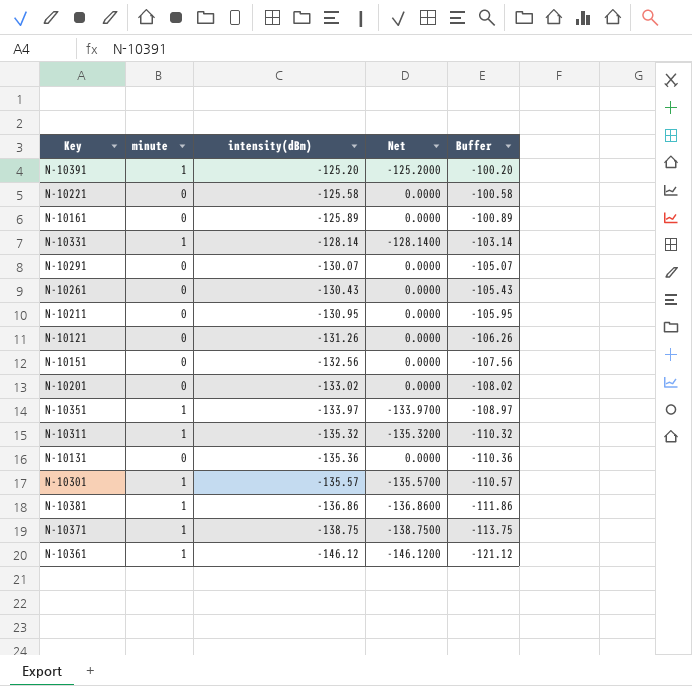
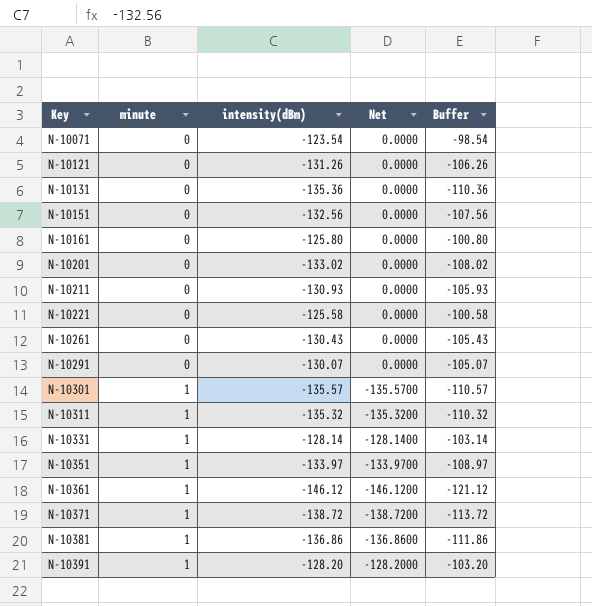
row order: intensity(dBm) descending -> Key ascending
row N-10071: none -> 0 | -123.54 | 0.0000 | -98.54
N-10161 | intensity(dBm): -125.89 -> -125.80
N-10161 | Buffer: -100.89 -> -100.80
N-10211 | intensity(dBm): -130.95 -> -130.93
N-10211 | Buffer: -105.95 -> -105.93
N-10371 | intensity(dBm): -138.75 -> -138.72
N-10371 | Net: -138.7500 -> -138.7200
N-10371 | Buffer: -113.75 -> -113.72
N-10391 | intensity(dBm): -125.20 -> -128.20
N-10391 | Net: -125.2000 -> -128.2000
N-10391 | Buffer: -100.20 -> -103.20

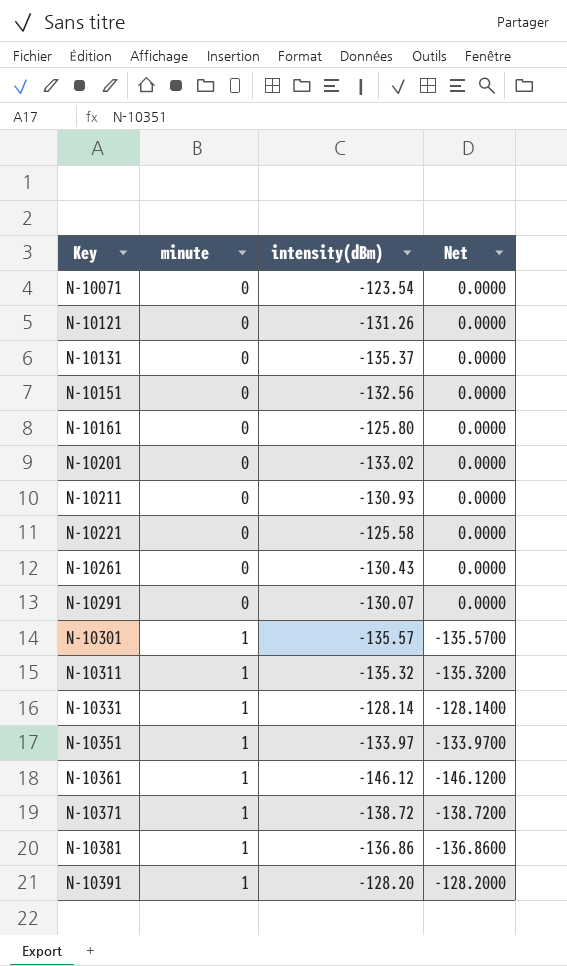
column Buffer | formula: [intensity(dBm)] + 25 -> none
N-10131 | intensity(dBm): -135.36 -> -135.37

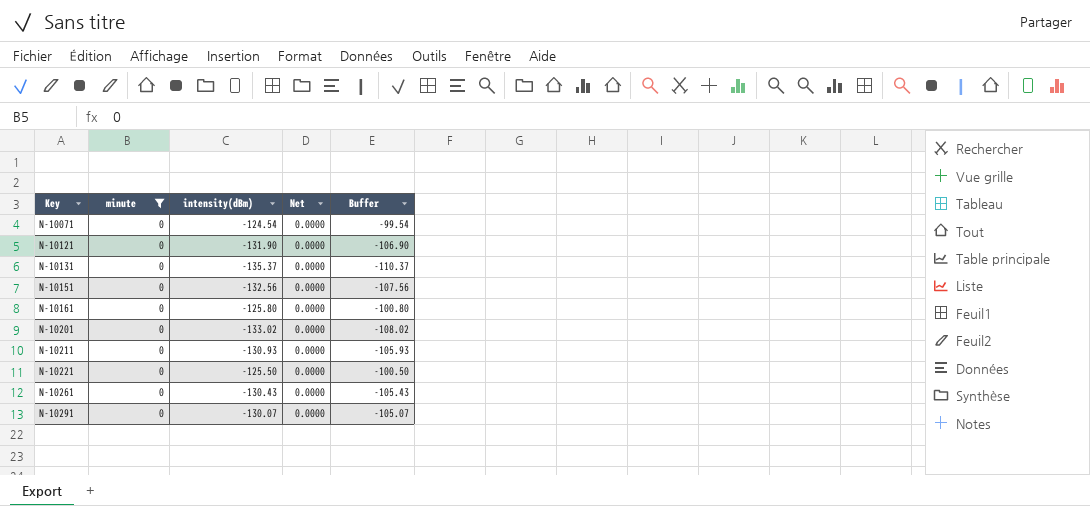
filter: none -> minute = 0
column Buffer | formula: none -> [intensity(dBm)] + 25
N-10071 | intensity(dBm): -123.54 -> -124.54
N-10121 | intensity(dBm): -131.26 -> -131.90
N-10221 | intensity(dBm): -125.58 -> -125.50

